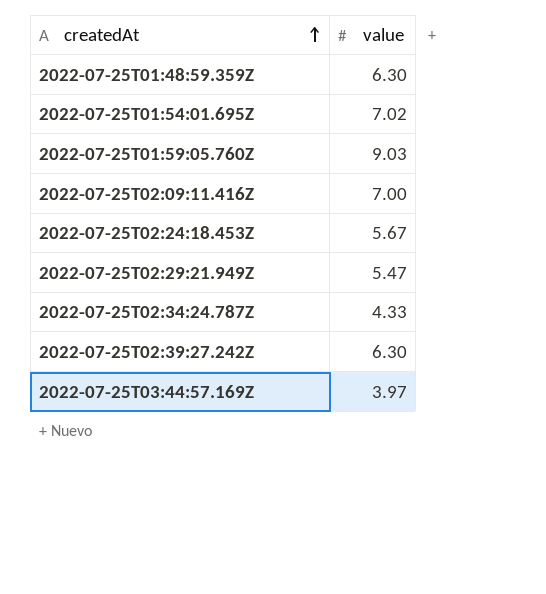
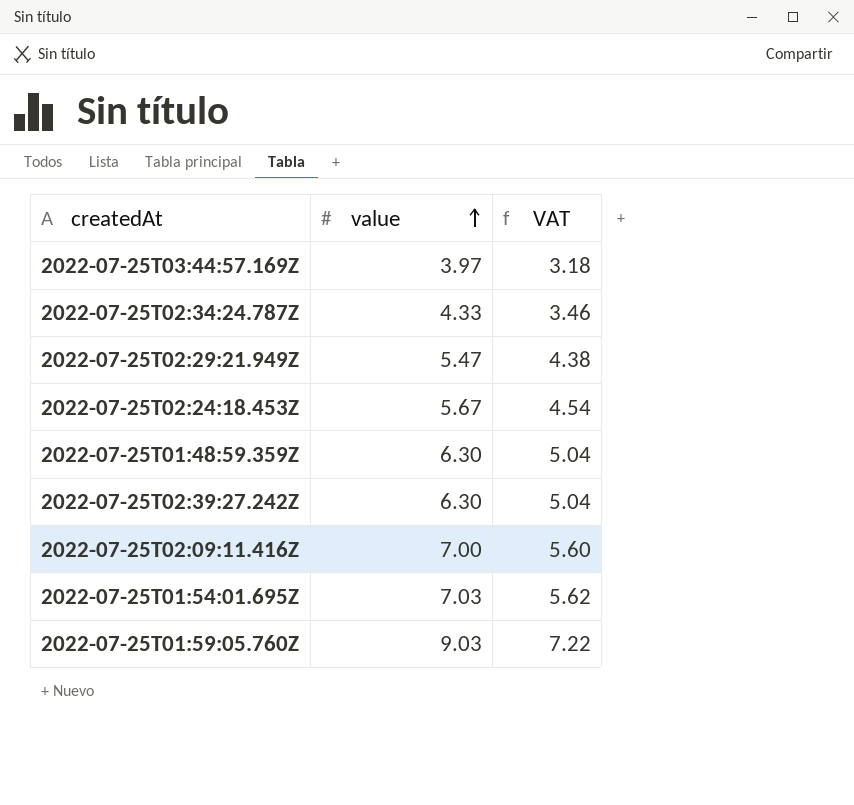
row order: createdAt ascending -> value ascending
column VAT | formula: none -> [value] * 0.8
2022-07-25T01:54:01.695Z | value: 7.02 -> 7.03

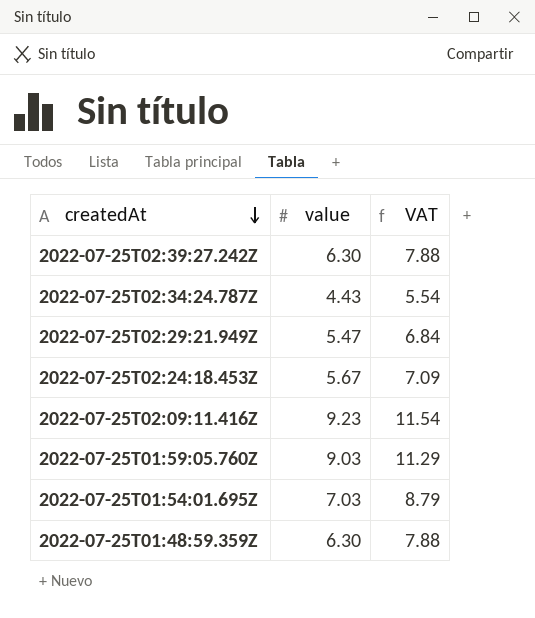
row order: value ascending -> createdAt descending
column VAT | formula: [value] * 0.8 -> [value] * 1.25
row 2022-07-25T03:44:57.169Z: 3.97 | 3.18 -> none
2022-07-25T02:34:24.787Z | value: 4.33 -> 4.43
2022-07-25T02:09:11.416Z | value: 7.00 -> 9.23

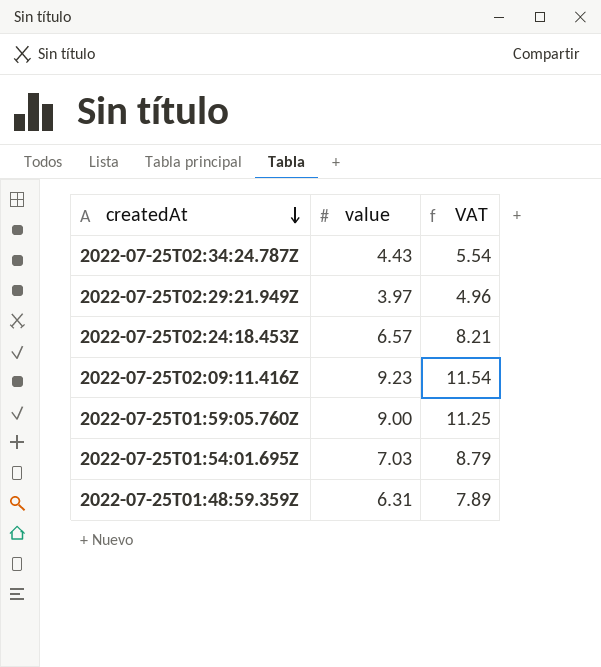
row 2022-07-25T02:39:27.242Z: 6.30 | 7.88 -> none
2022-07-25T02:29:21.949Z | value: 5.47 -> 3.97
2022-07-25T02:29:21.949Z | VAT: 6.84 -> 4.96
2022-07-25T02:24:18.453Z | value: 5.67 -> 6.57
2022-07-25T02:24:18.453Z | VAT: 7.09 -> 8.21
2022-07-25T01:59:05.760Z | value: 9.03 -> 9.00
2022-07-25T01:59:05.760Z | VAT: 11.29 -> 11.25
2022-07-25T01:48:59.359Z | value: 6.30 -> 6.31
2022-07-25T01:48:59.359Z | VAT: 7.88 -> 7.89

